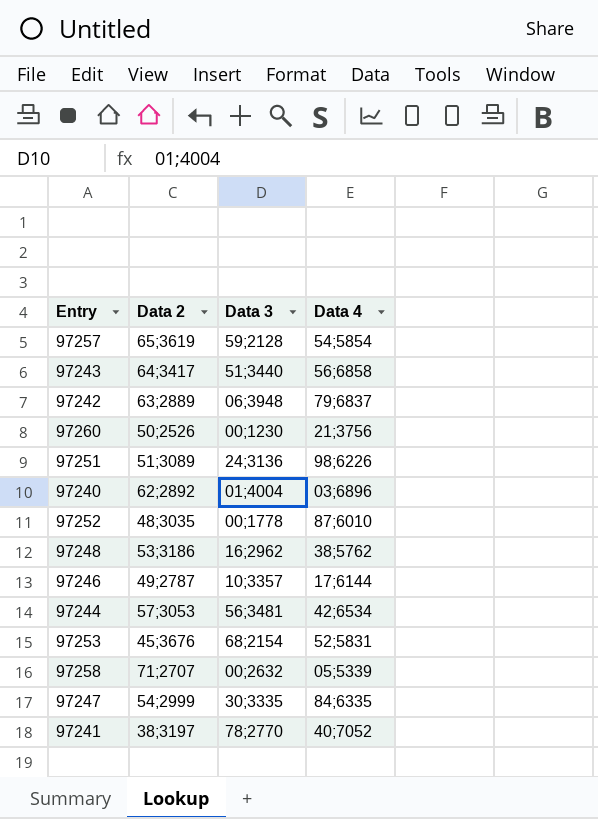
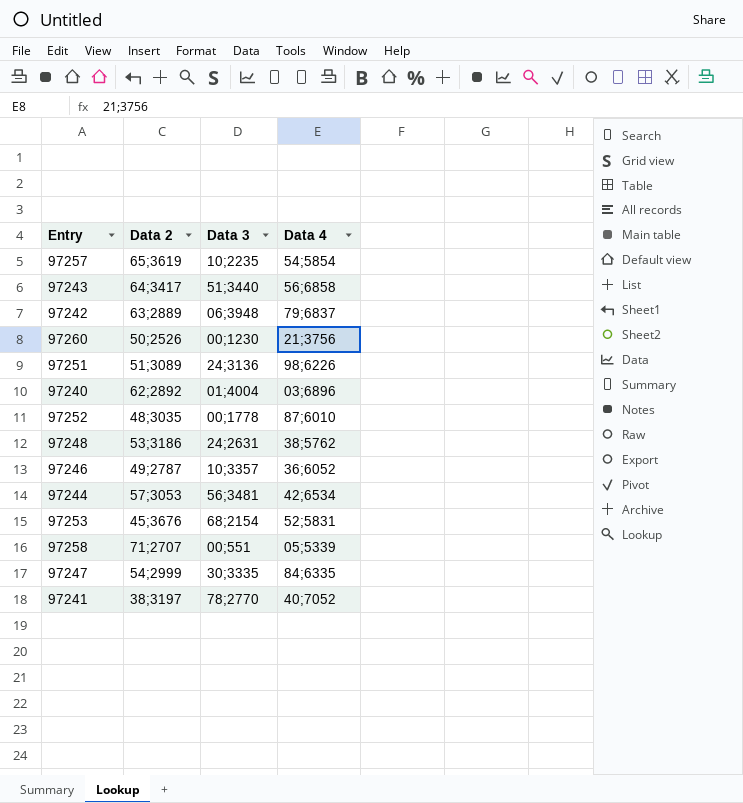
97257 | Data 3: 59;2128 -> 10;2235
97248 | Data 3: 16;2962 -> 24;2631
97246 | Data 4: 17;6144 -> 36;6052
97258 | Data 3: 00;2632 -> 00;551

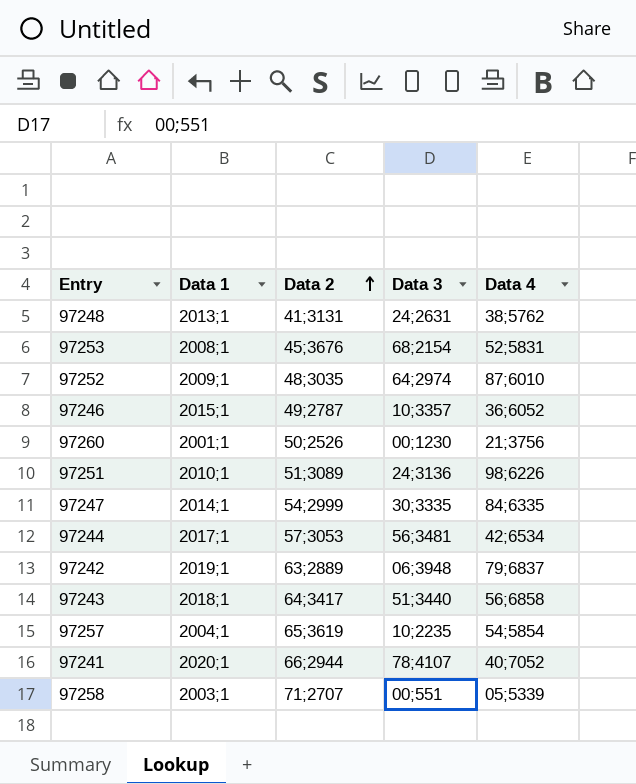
row order: none -> Data 2 ascending
column Data 1 | position: none -> 2
row 97240: 62;2892 | 01;4004 | 03;6896 -> none
97248 | Data 2: 53;3186 -> 41;3131
97252 | Data 3: 00;1778 -> 64;2974
97241 | Data 2: 38;3197 -> 66;2944
97241 | Data 3: 78;2770 -> 78;4107

